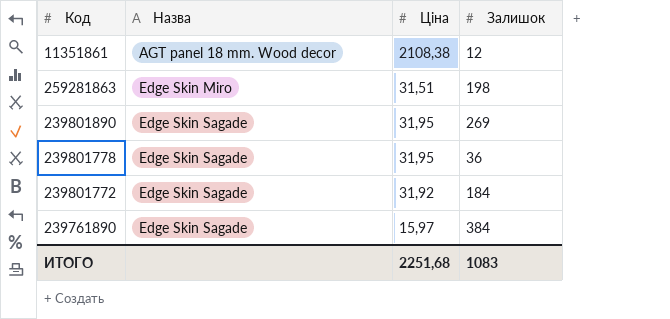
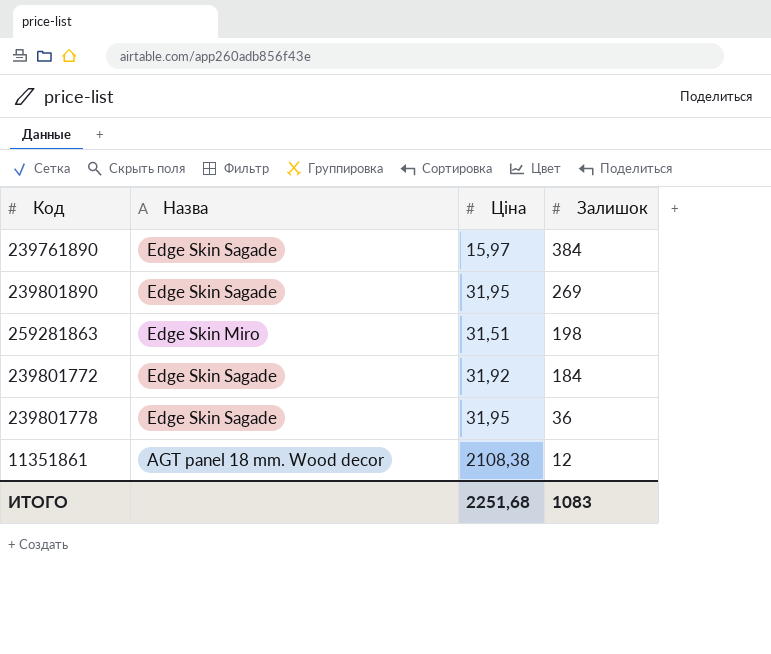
row order: Назва ascending -> Залишок descending

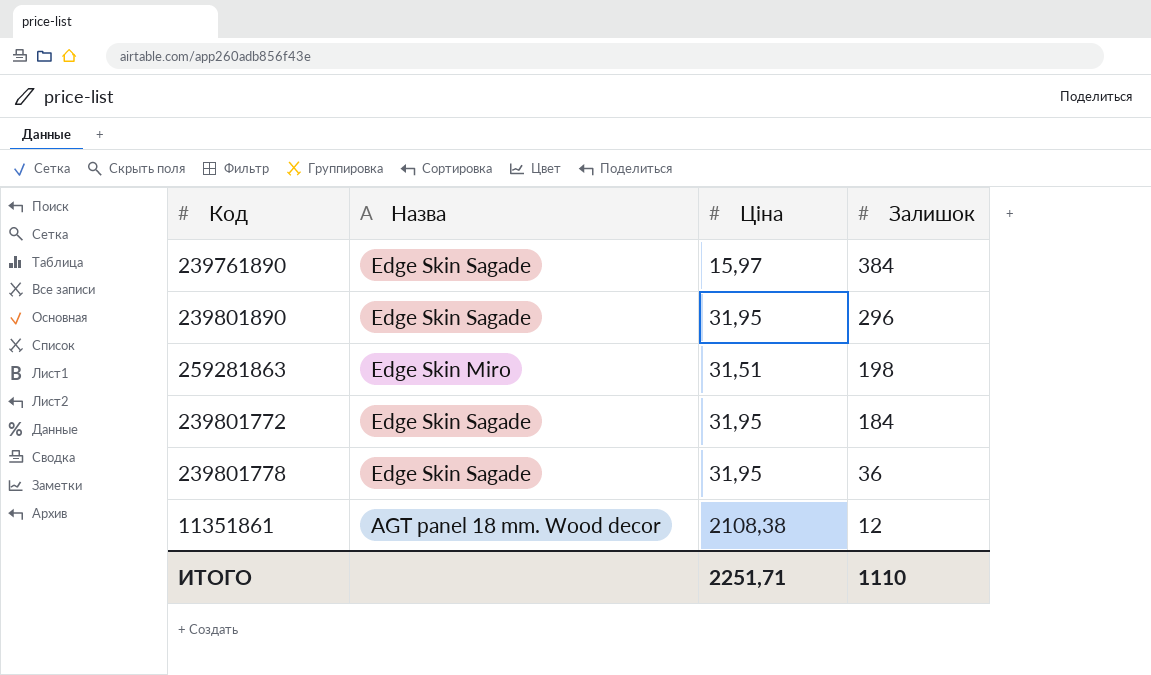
239801890 | Залишок: 269 -> 296
239801772 | Ціна: 31,92 -> 31,95
ИТОГО | Ціна: 2251,68 -> 2251,71
ИТОГО | Залишок: 1083 -> 1110

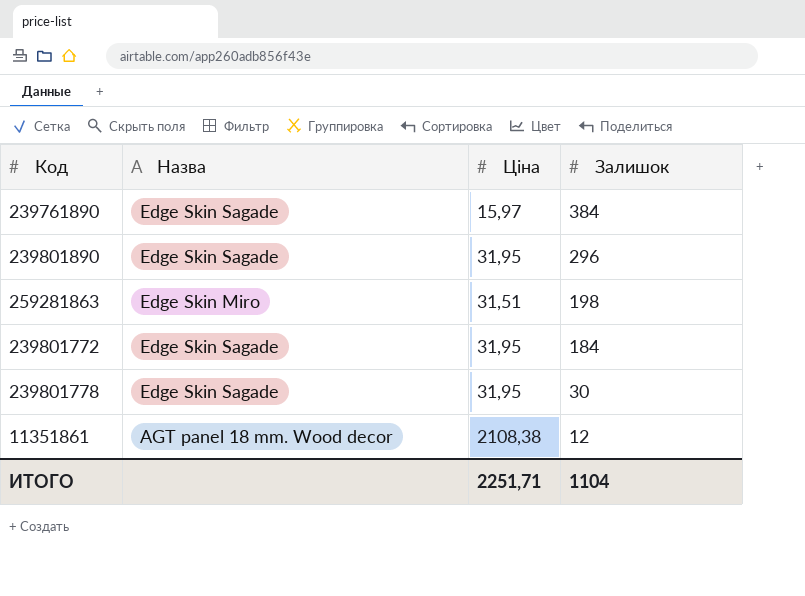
239801778 | Залишок: 36 -> 30
ИТОГО | Залишок: 1110 -> 1104

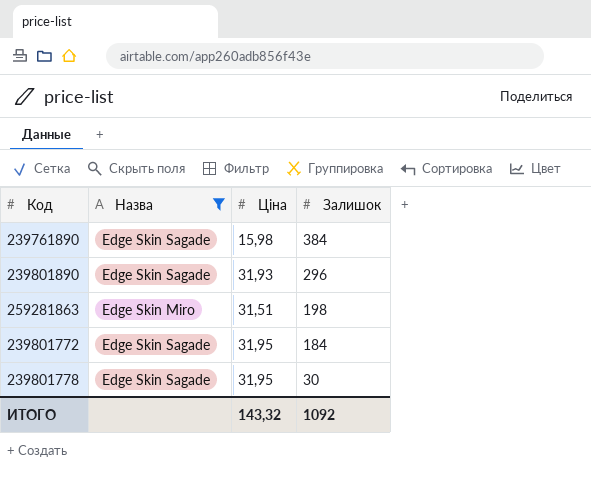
filter: none -> Назва != AGT panel 18 mm. Wood decor
239761890 | Ціна: 15,97 -> 15,98
239801890 | Ціна: 31,95 -> 31,93
ИТОГО | Ціна: 2251,71 -> 143,32
ИТОГО | Залишок: 1104 -> 1092

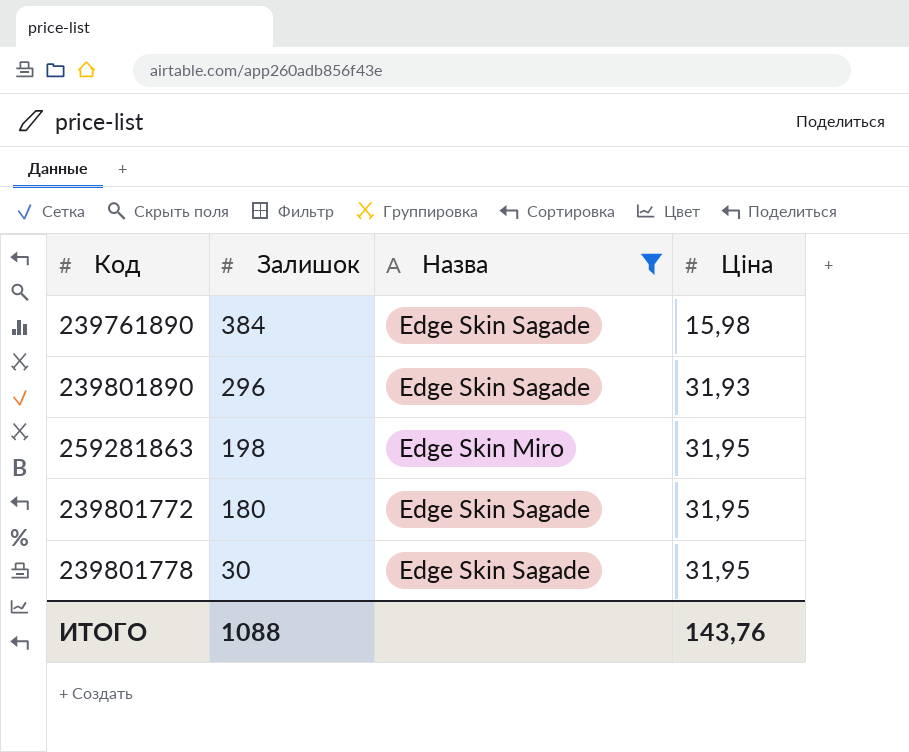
column Залишок | position: 4 -> 2
259281863 | Ціна: 31,51 -> 31,95
239801772 | Залишок: 184 -> 180
ИТОГО | Залишок: 1092 -> 1088
ИТОГО | Ціна: 143,32 -> 143,76

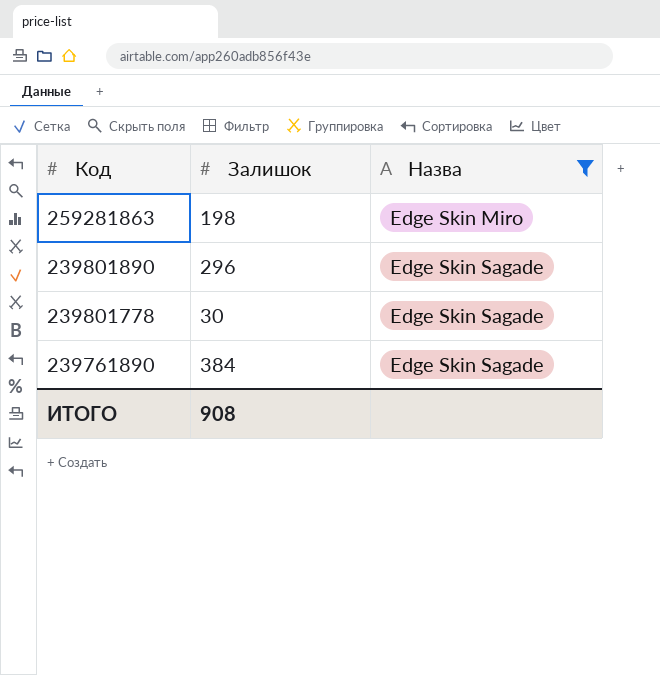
row order: Залишок descending -> Код descending
column Ціна | position: 4 -> none
row 239801772: 180 | Edge Skin Sagade | 31,95 -> none
ИТОГО | Залишок: 1088 -> 908

